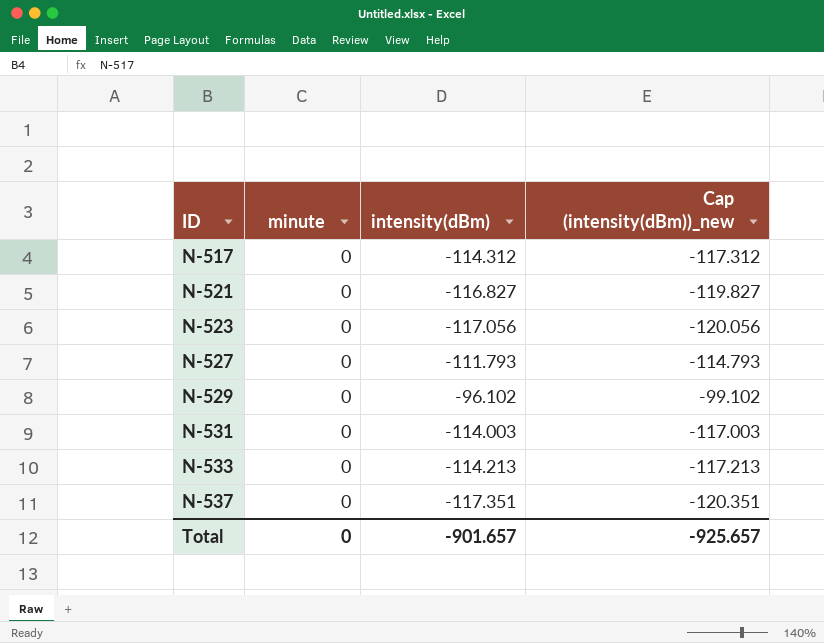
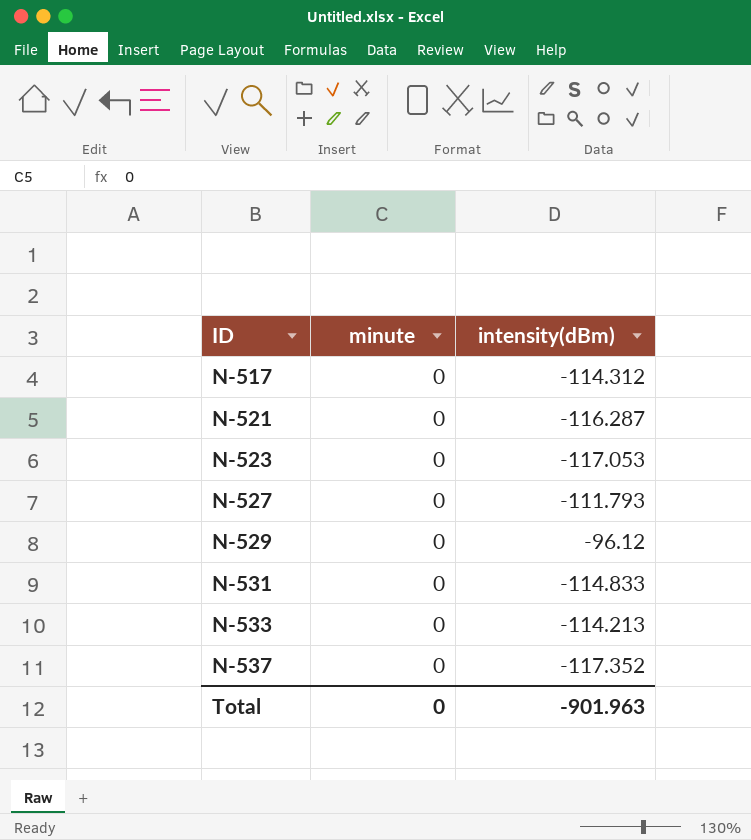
column Cap (intensity(dBm))_new | formula: [intensity(dBm)] - 3 -> none
N-521 | intensity(dBm): -116.827 -> -116.287
N-523 | intensity(dBm): -117.056 -> -117.053
N-529 | intensity(dBm): -96.102 -> -96.12
N-531 | intensity(dBm): -114.003 -> -114.833
N-537 | intensity(dBm): -117.351 -> -117.352
Total | intensity(dBm): -901.657 -> -901.963

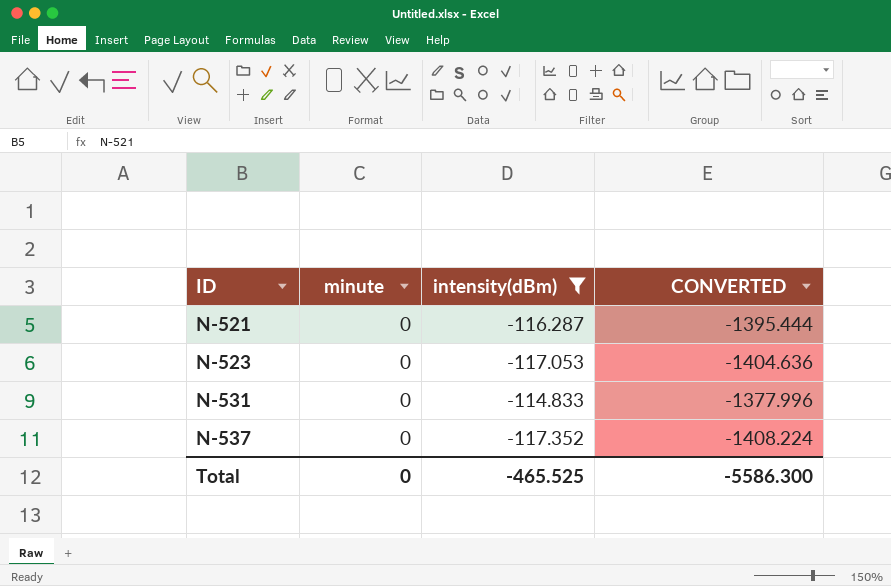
filter: none -> intensity(dBm) <= -114.833
column CONVERTED | formula: none -> [intensity(dBm)] * 12
Total | intensity(dBm): -901.963 -> -465.525

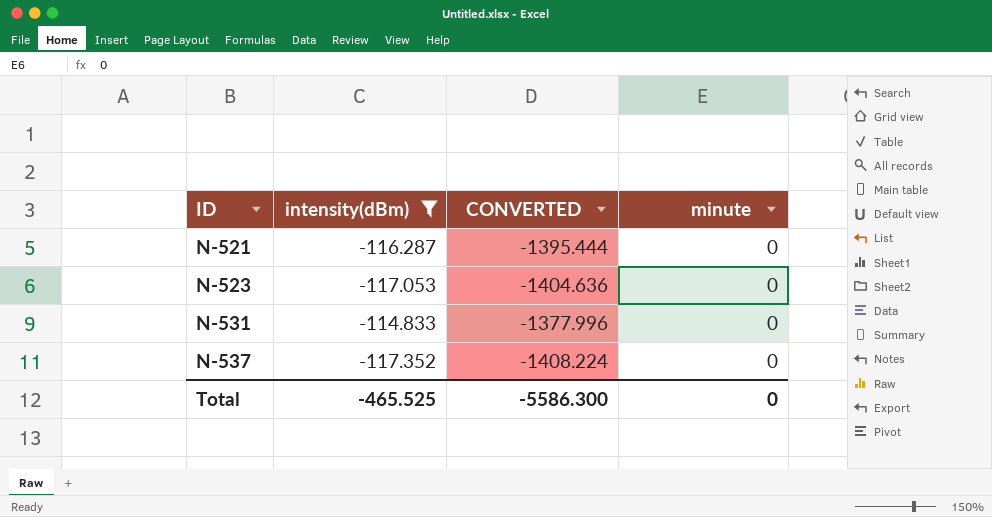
column minute | position: 2 -> 4

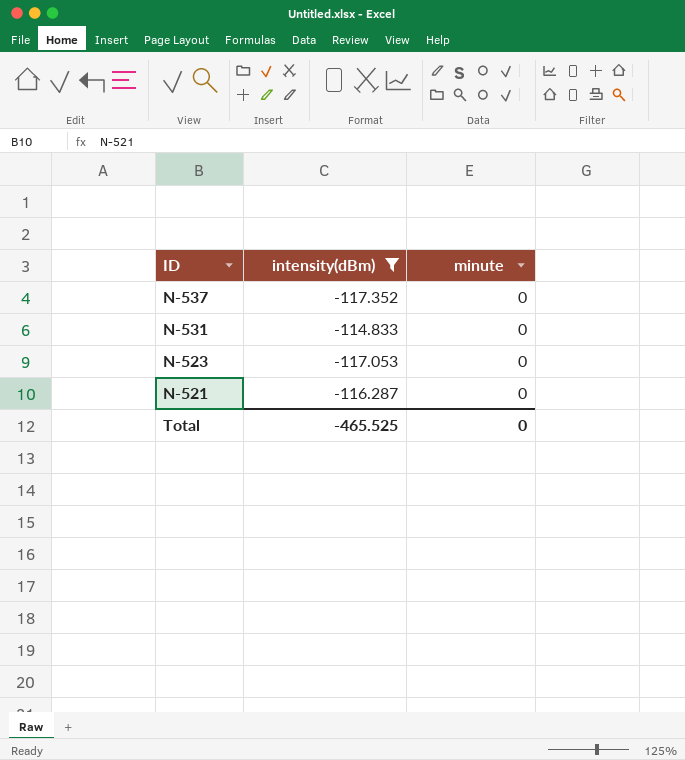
row order: ID ascending -> ID descending
column CONVERTED | formula: [intensity(dBm)] * 12 -> none

